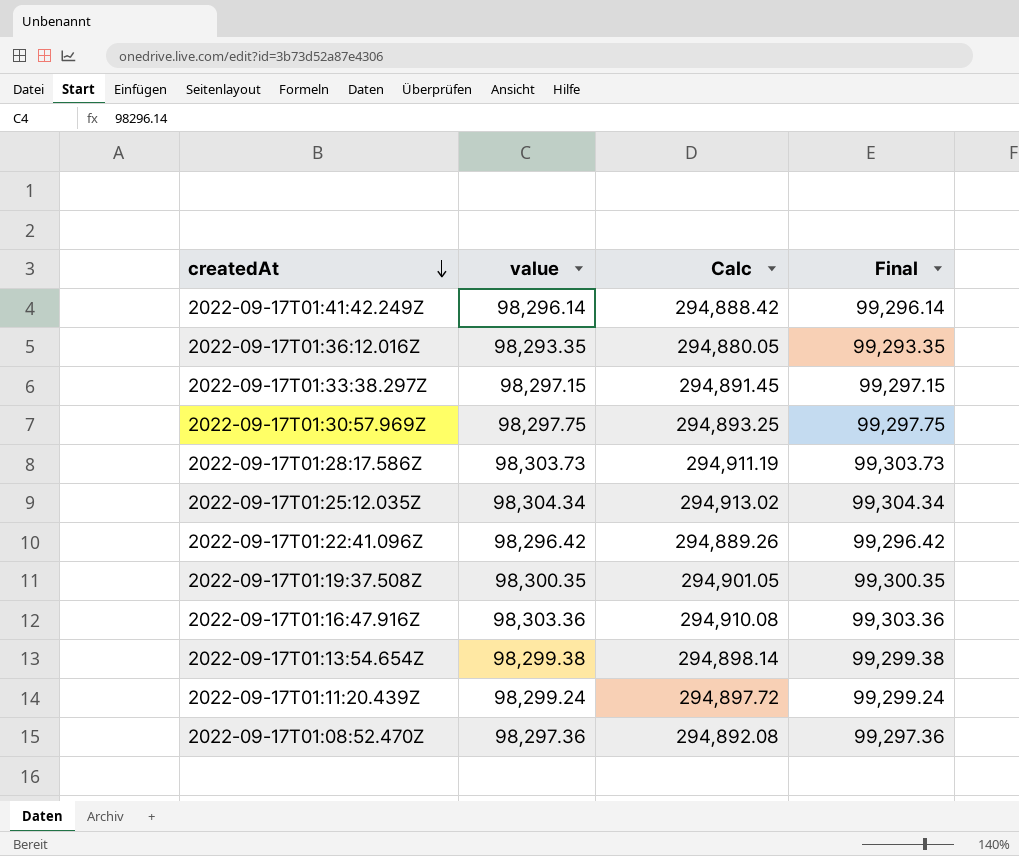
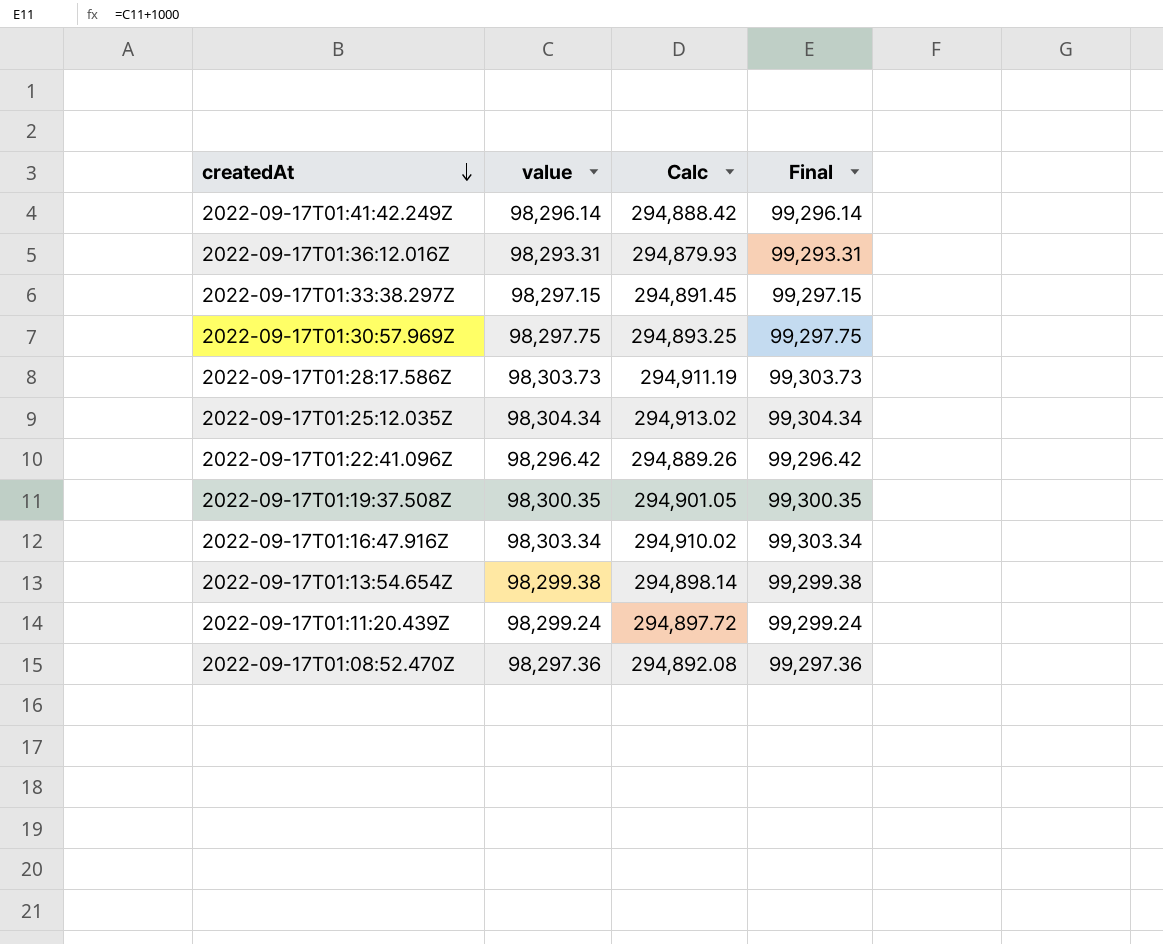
2022-09-17T01:36:12.016Z | value: 98,293.35 -> 98,293.31
2022-09-17T01:36:12.016Z | Calc: 294,880.05 -> 294,879.93
2022-09-17T01:36:12.016Z | Final: 99,293.35 -> 99,293.31
2022-09-17T01:16:47.916Z | value: 98,303.36 -> 98,303.34
2022-09-17T01:16:47.916Z | Calc: 294,910.08 -> 294,910.02
2022-09-17T01:16:47.916Z | Final: 99,303.36 -> 99,303.34

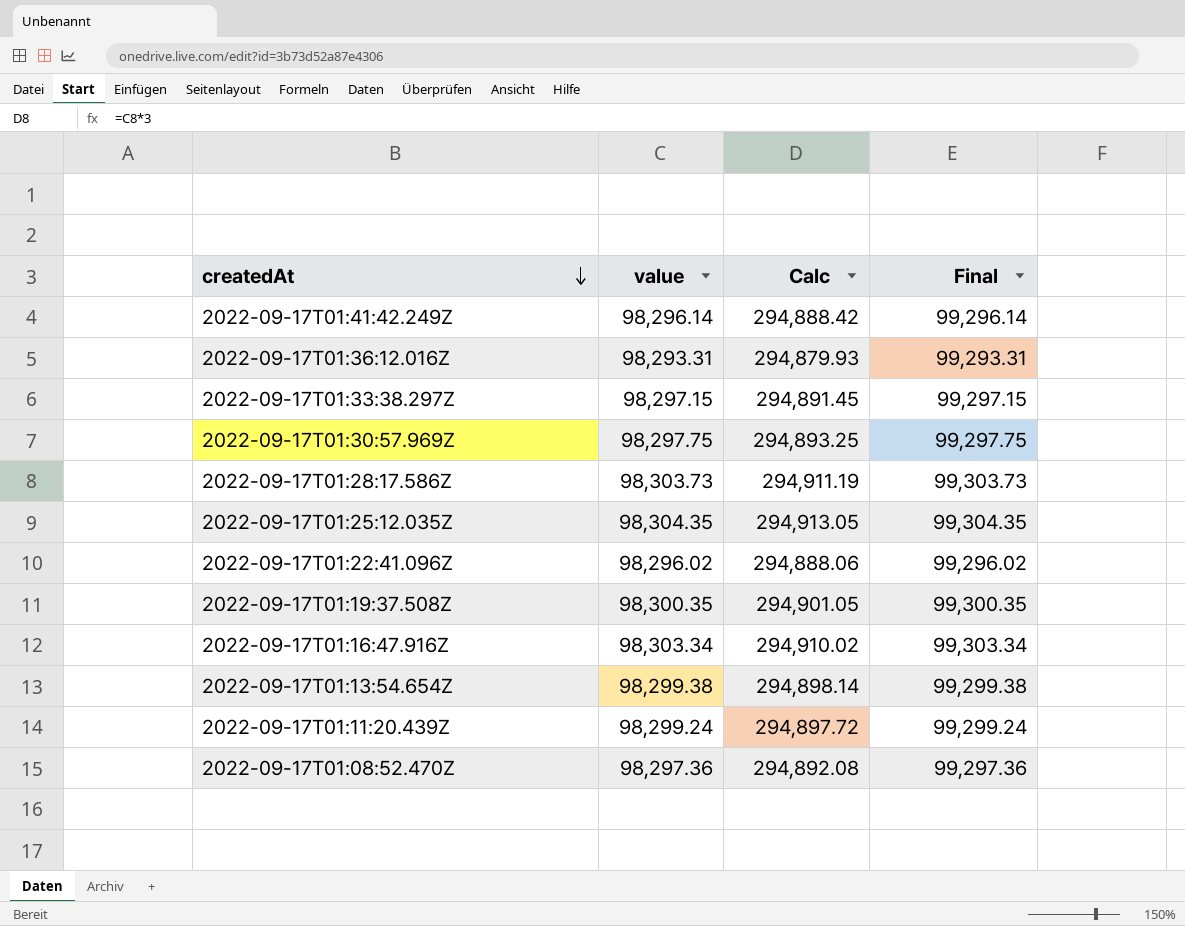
2022-09-17T01:25:12.035Z | value: 98,304.34 -> 98,304.35
2022-09-17T01:25:12.035Z | Calc: 294,913.02 -> 294,913.05
2022-09-17T01:25:12.035Z | Final: 99,304.34 -> 99,304.35
2022-09-17T01:22:41.096Z | value: 98,296.42 -> 98,296.02
2022-09-17T01:22:41.096Z | Calc: 294,889.26 -> 294,888.06
2022-09-17T01:22:41.096Z | Final: 99,296.42 -> 99,296.02

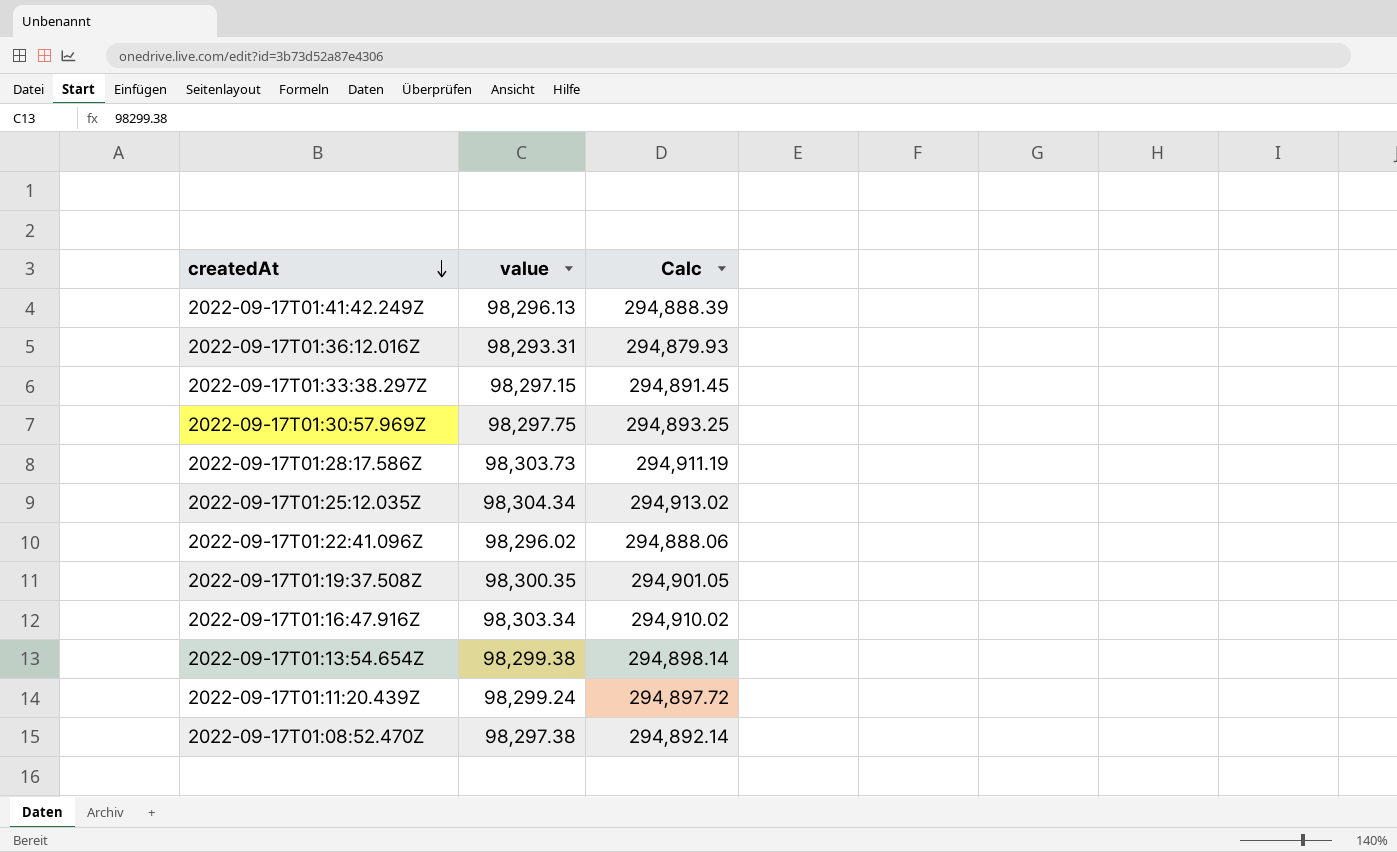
column Final | formula: [value] + 1000 -> none
2022-09-17T01:41:42.249Z | value: 98,296.14 -> 98,296.13
2022-09-17T01:41:42.249Z | Calc: 294,888.42 -> 294,888.39
2022-09-17T01:25:12.035Z | value: 98,304.35 -> 98,304.34
2022-09-17T01:25:12.035Z | Calc: 294,913.05 -> 294,913.02
2022-09-17T01:08:52.470Z | value: 98,297.36 -> 98,297.38
2022-09-17T01:08:52.470Z | Calc: 294,892.08 -> 294,892.14

